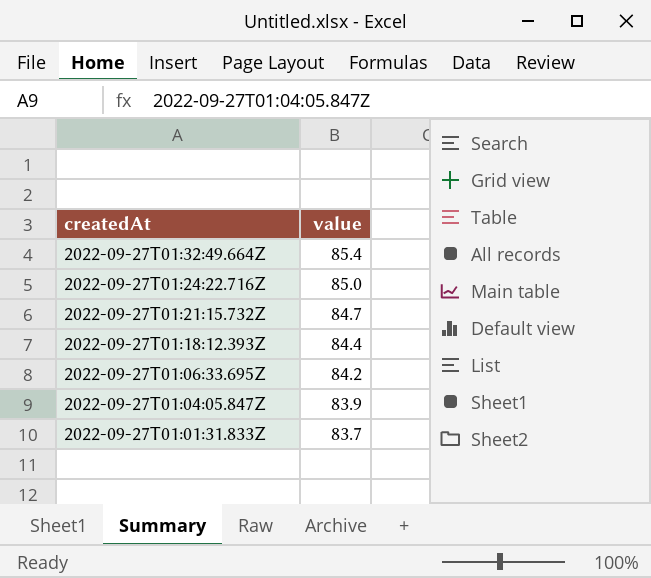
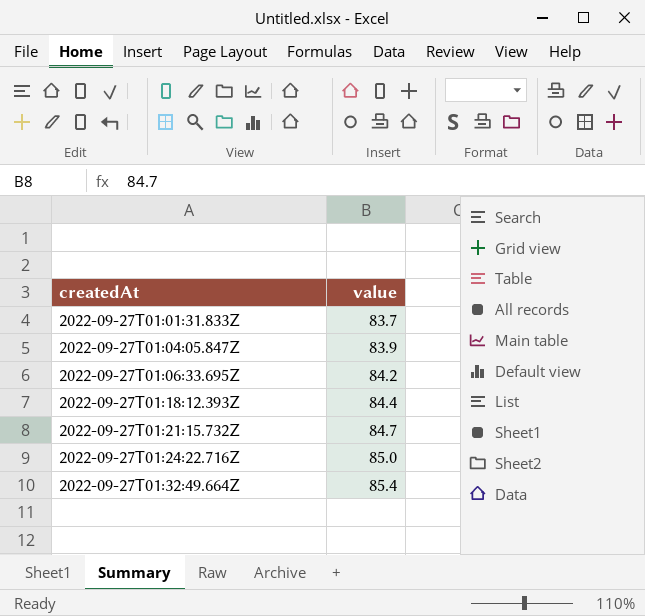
row order: createdAt descending -> createdAt ascending

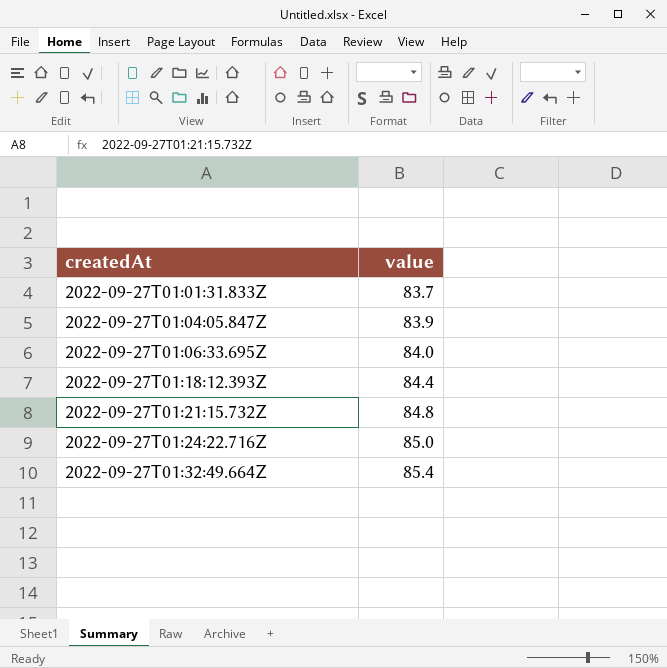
2022-09-27T01:06:33.695Z | value: 84.2 -> 84.0
2022-09-27T01:21:15.732Z | value: 84.7 -> 84.8

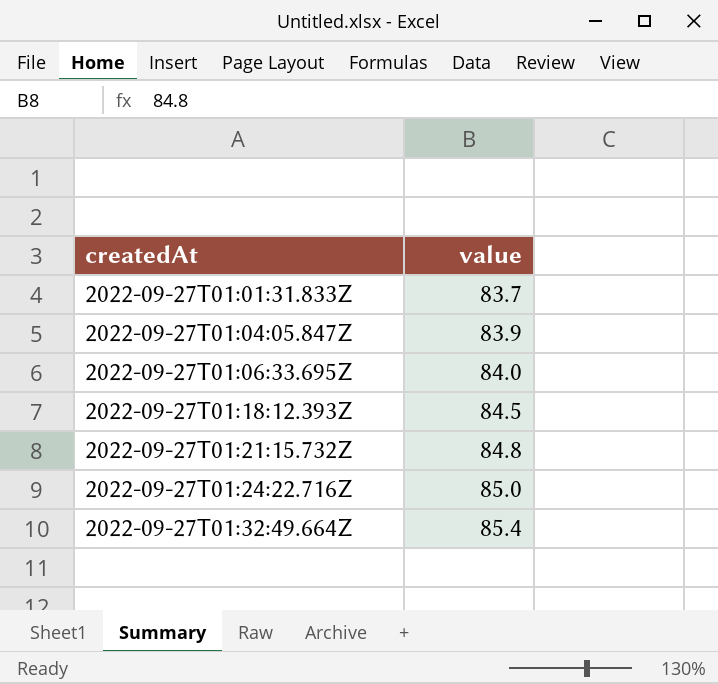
2022-09-27T01:18:12.393Z | value: 84.4 -> 84.5

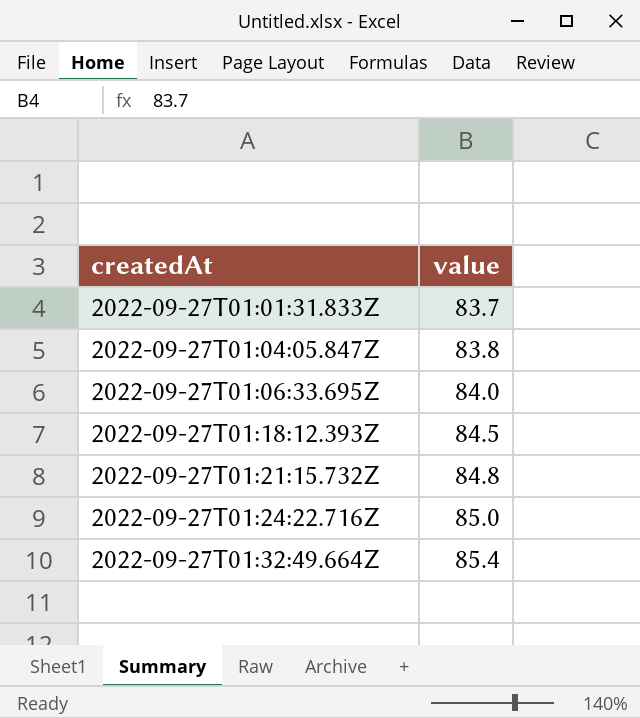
2022-09-27T01:04:05.847Z | value: 83.9 -> 83.8

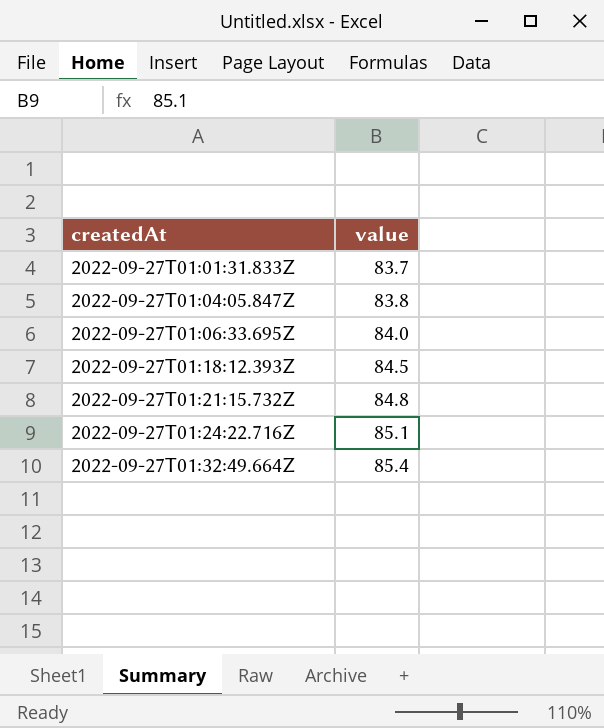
2022-09-27T01:24:22.716Z | value: 85.0 -> 85.1

